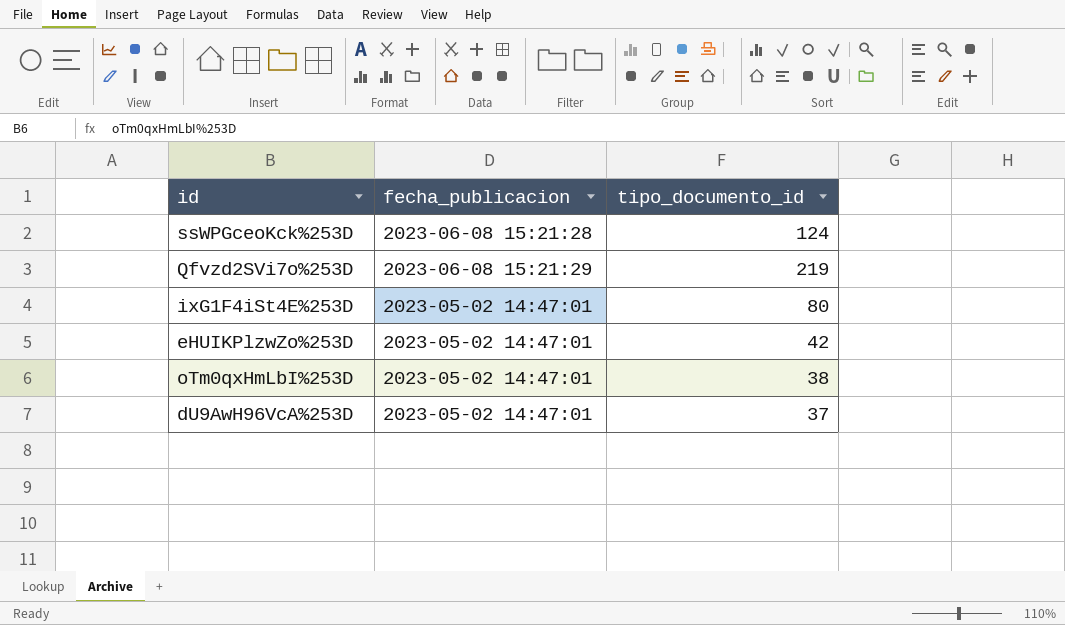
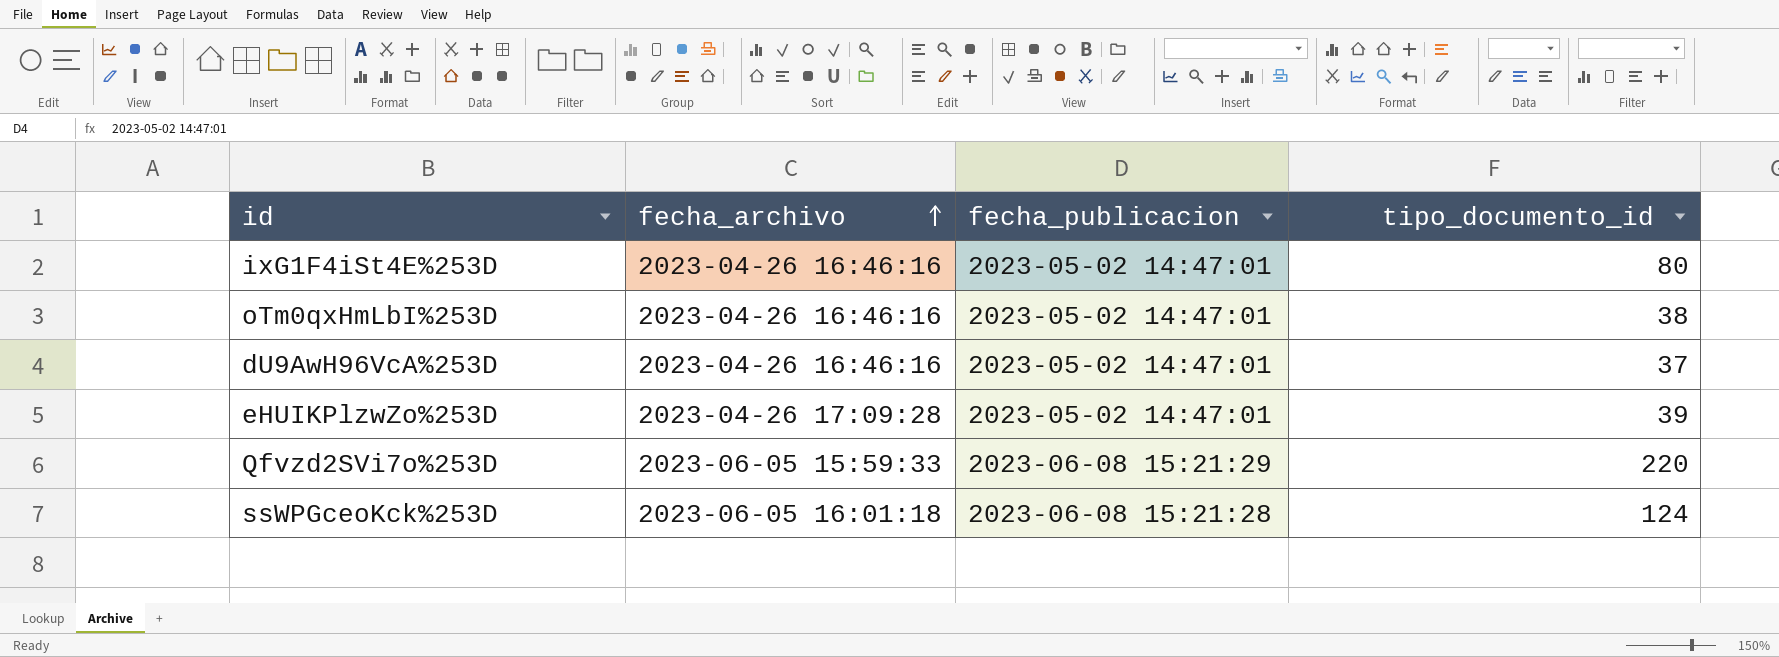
row order: none -> fecha_archivo ascending
column fecha_archivo | position: none -> 2
eHUIKPlzwZo%253D | tipo_documento_id: 42 -> 39
Qfvzd2SVi7o%253D | tipo_documento_id: 219 -> 220

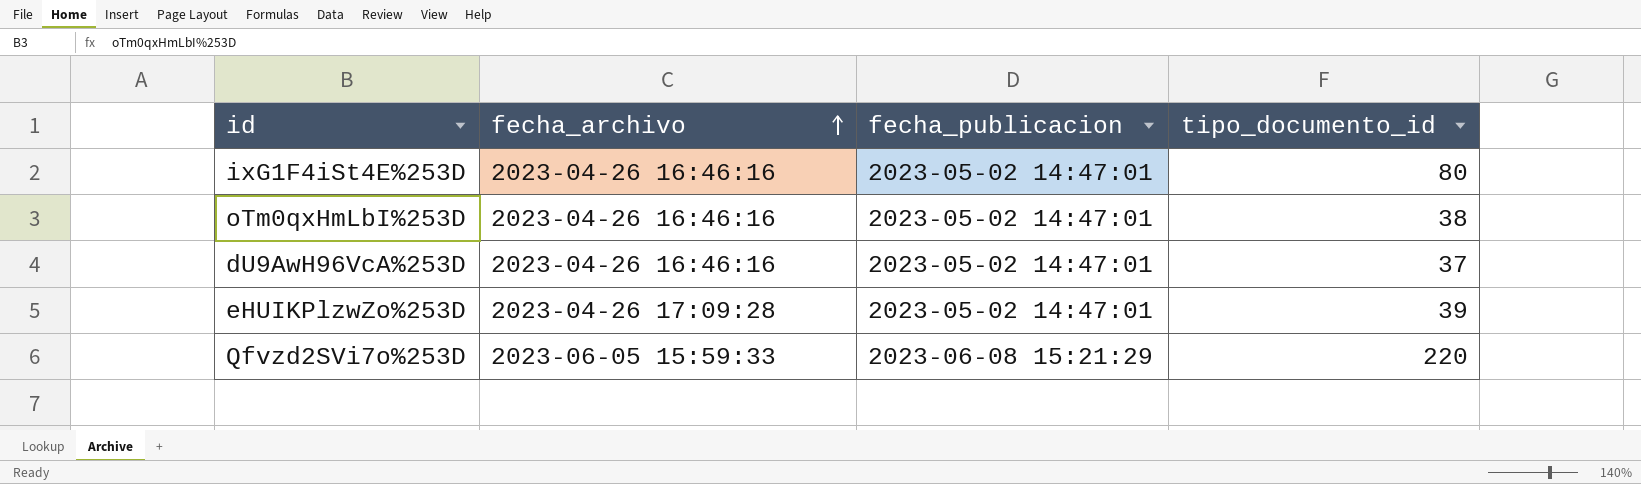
row ssWPGceoKck%253D: 2023-06-05 16:01:18 | 2023-06-08 15:21:28 | 124 -> none

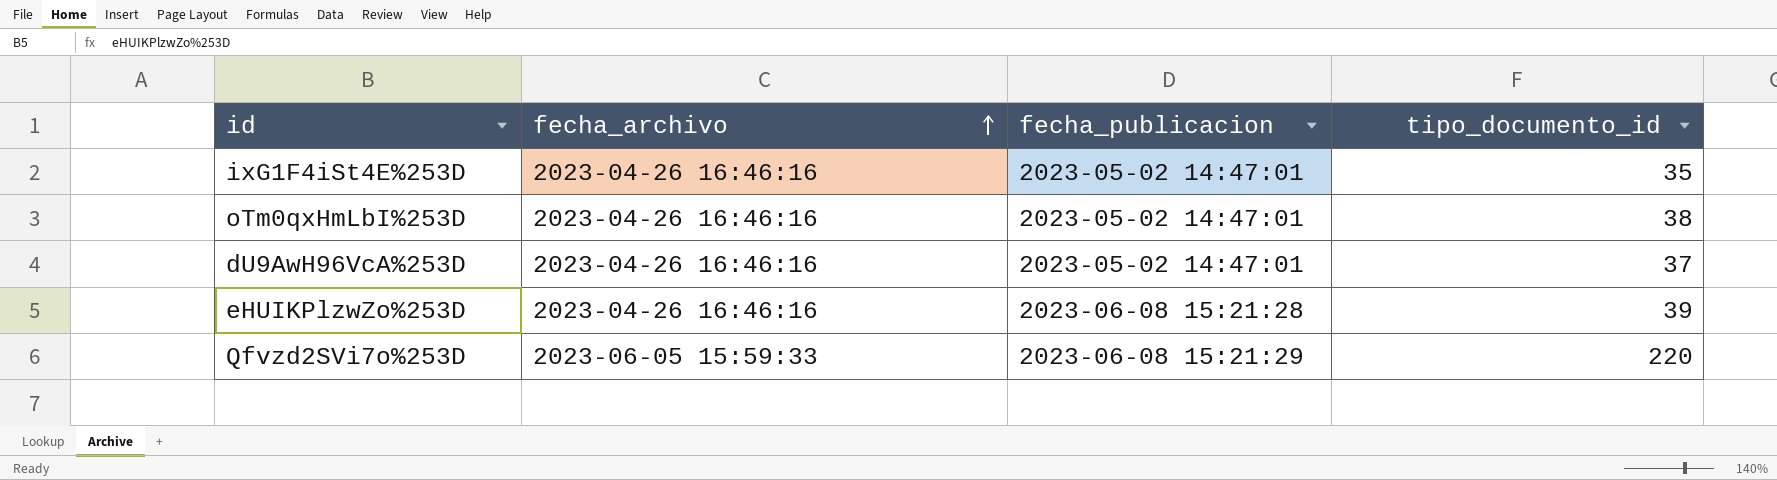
ixG1F4iSt4E%253D | tipo_documento_id: 80 -> 35
eHUIKPlzwZo%253D | fecha_archivo: 2023-04-26 17:09:28 -> 2023-04-26 16:46:16
eHUIKPlzwZo%253D | fecha_publicacion: 2023-05-02 14:47:01 -> 2023-06-08 15:21:28

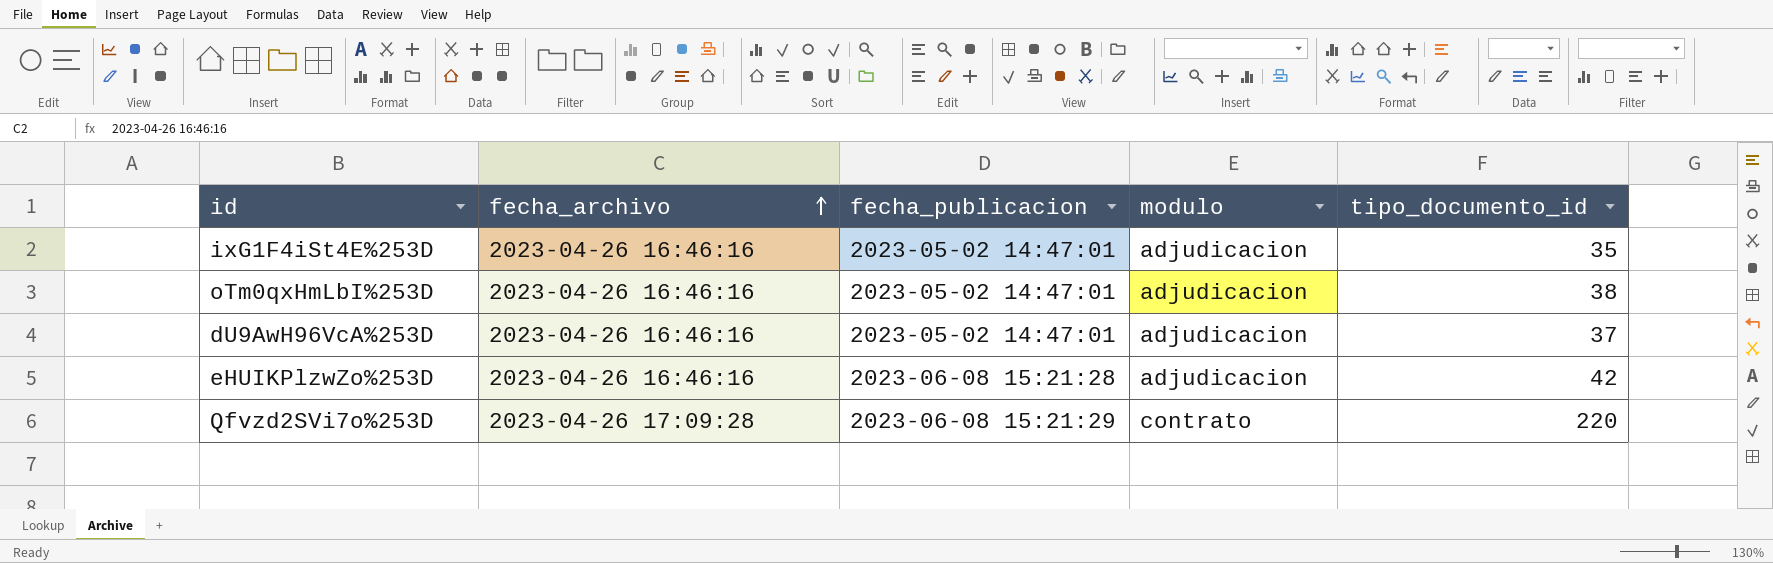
column modulo | position: none -> 4
eHUIKPlzwZo%253D | tipo_documento_id: 39 -> 42
Qfvzd2SVi7o%253D | fecha_archivo: 2023-06-05 15:59:33 -> 2023-04-26 17:09:28

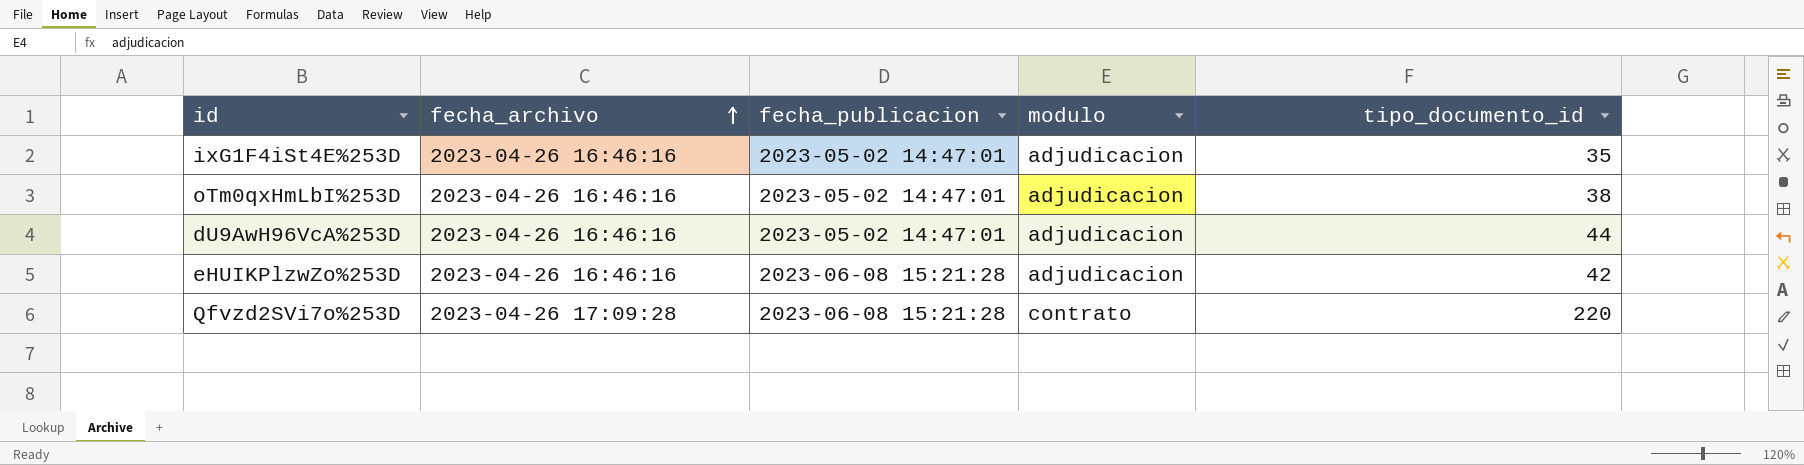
dU9AwH96VcA%253D | tipo_documento_id: 37 -> 44
Qfvzd2SVi7o%253D | fecha_publicacion: 2023-06-08 15:21:29 -> 2023-06-08 15:21:28

